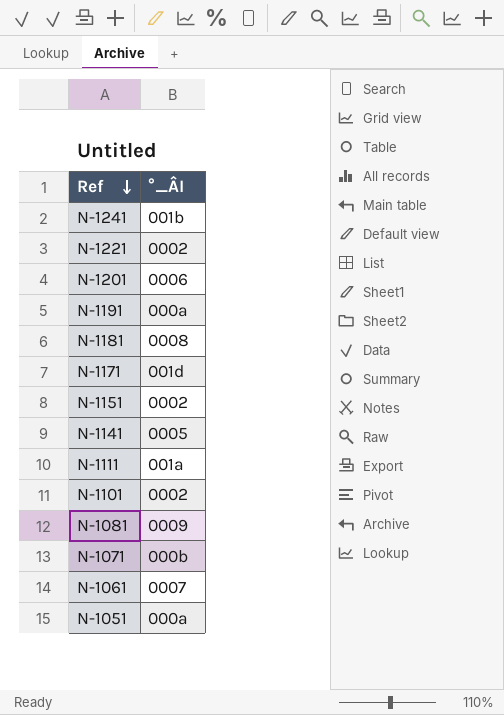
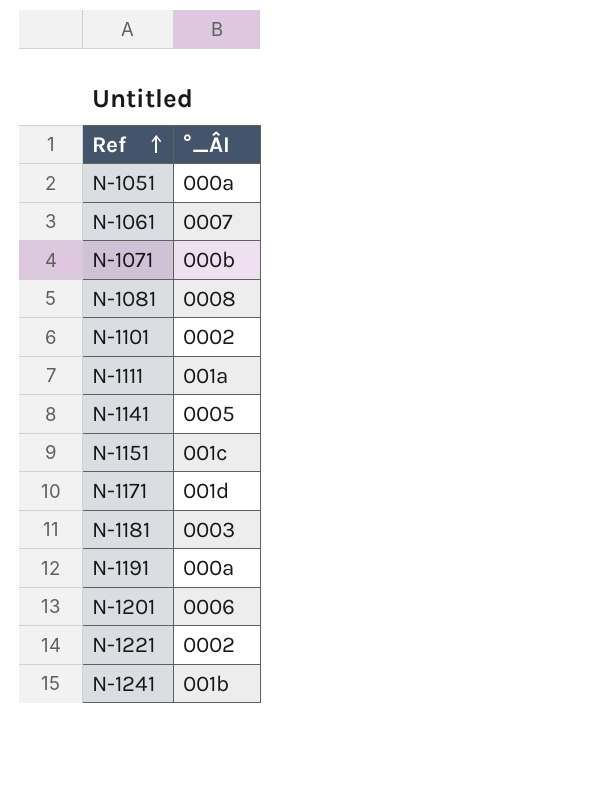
row order: Ref descending -> Ref ascending
N-1081 | °_ÂI: 0009 -> 0008
N-1151 | °_ÂI: 0002 -> 001c
N-1181 | °_ÂI: 0008 -> 0003

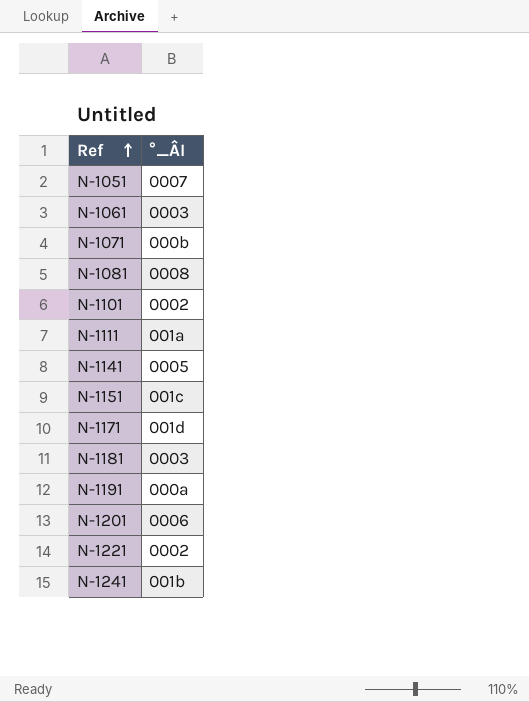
N-1051 | °_ÂI: 000a -> 0007
N-1061 | °_ÂI: 0007 -> 0003

